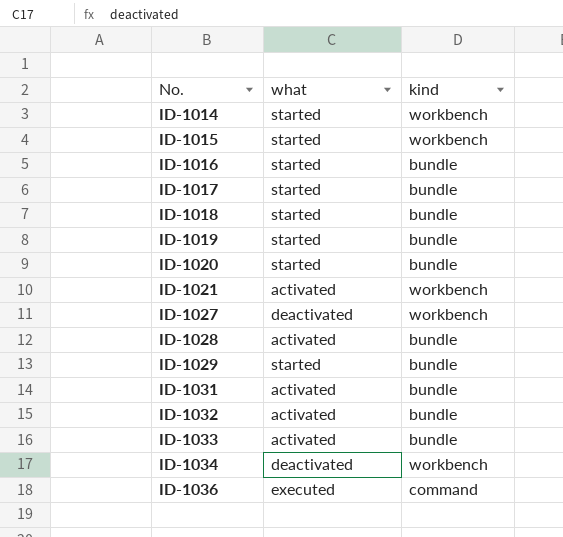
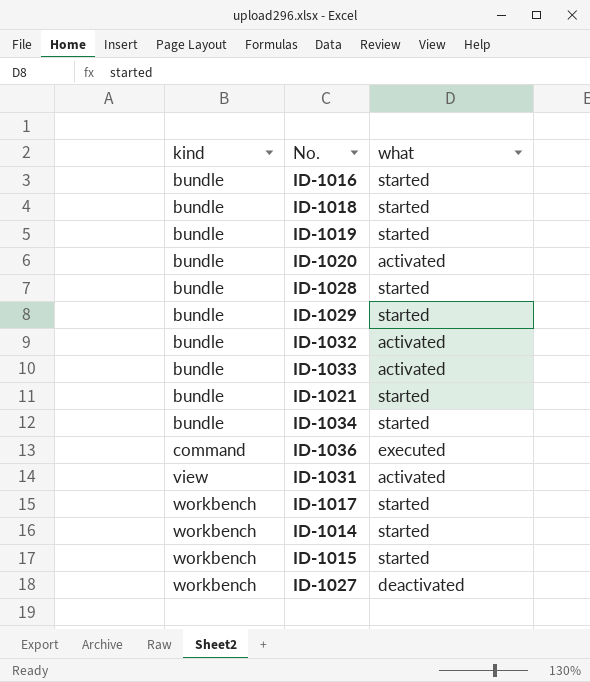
row order: No. ascending -> kind ascending
column kind | position: 3 -> 1
ID-1020 | what: started -> activated
ID-1028 | what: activated -> started
ID-1021 | kind: workbench -> bundle
ID-1021 | what: activated -> started
ID-1034 | kind: workbench -> bundle
ID-1034 | what: deactivated -> started
ID-1031 | kind: bundle -> view
ID-1017 | kind: bundle -> workbench

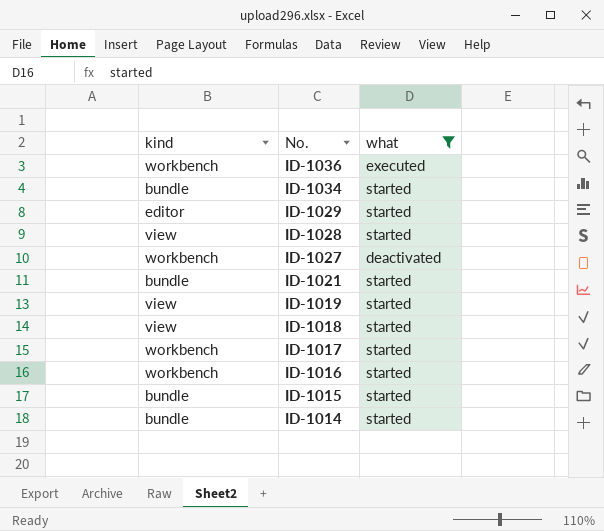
filter: none -> what != activated
row order: kind ascending -> No. descending
ID-1036 | kind: command -> workbench
ID-1029 | kind: bundle -> editor
ID-1028 | kind: bundle -> view
ID-1019 | kind: bundle -> view
ID-1018 | kind: bundle -> view
ID-1016 | kind: bundle -> workbench
ID-1015 | kind: workbench -> bundle
ID-1014 | kind: workbench -> bundle

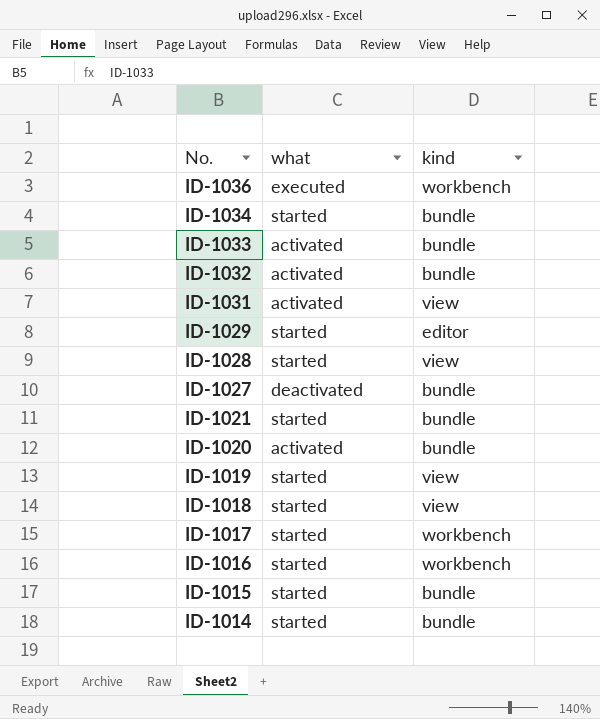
filter: what != activated -> none
column kind | position: 1 -> 3
ID-1027 | kind: workbench -> bundle

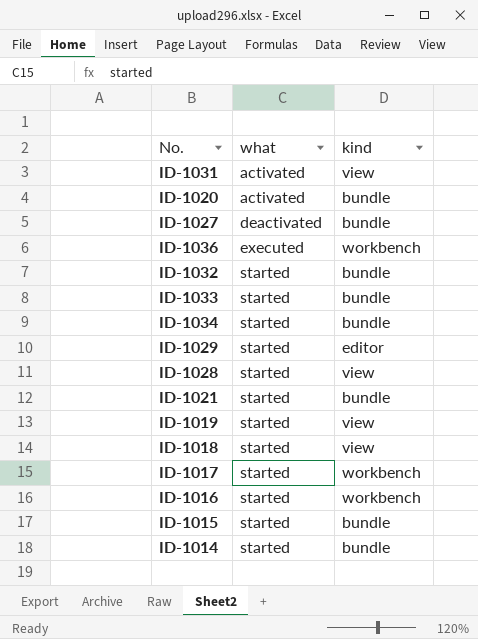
row order: No. descending -> what ascending
ID-1032 | what: activated -> started
ID-1033 | what: activated -> started

